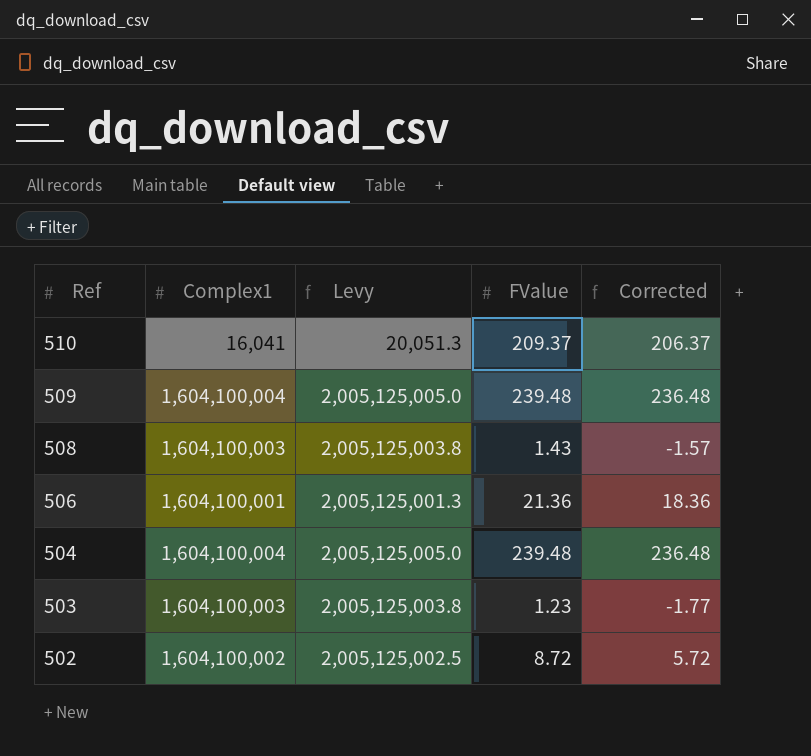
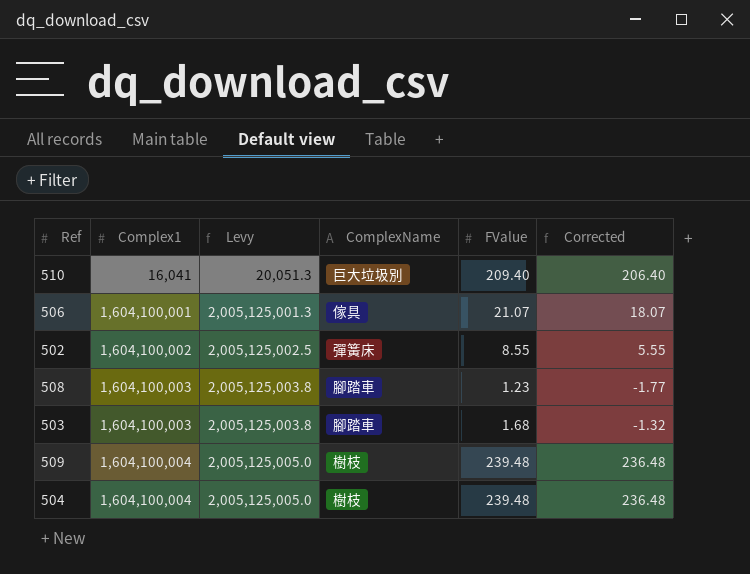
row order: Ref descending -> Complex1 ascending
column ComplexName | position: none -> 4
510 | FValue: 209.37 -> 209.40
510 | Corrected: 206.37 -> 206.40
506 | FValue: 21.36 -> 21.07
506 | Corrected: 18.36 -> 18.07
502 | FValue: 8.72 -> 8.55
502 | Corrected: 5.72 -> 5.55
508 | FValue: 1.43 -> 1.23
508 | Corrected: -1.57 -> -1.77
503 | FValue: 1.23 -> 1.68
503 | Corrected: -1.77 -> -1.32

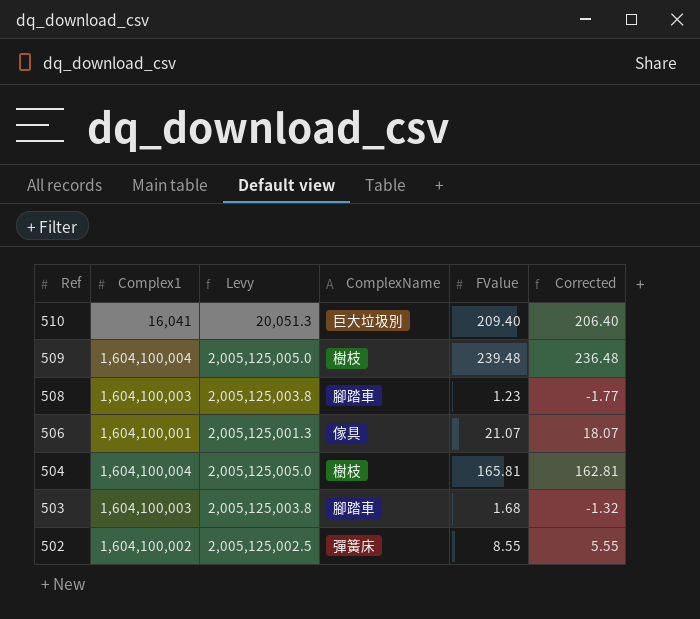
row order: Complex1 ascending -> Ref descending
504 | FValue: 239.48 -> 165.81
504 | Corrected: 236.48 -> 162.81

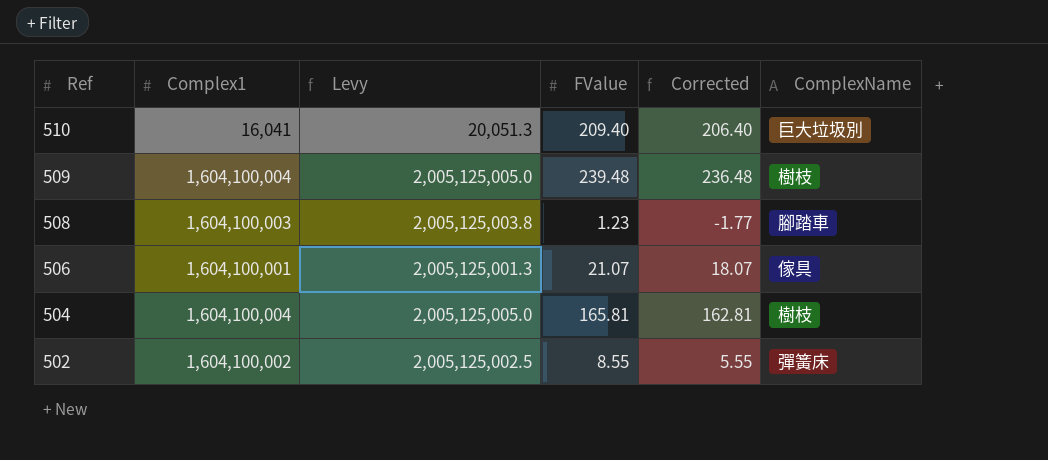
column ComplexName | position: 4 -> 6
row 503: 1,604,100,003 | 2,005,125,003.8 | 腳踏車 | 1.68 | -1.32 -> none

